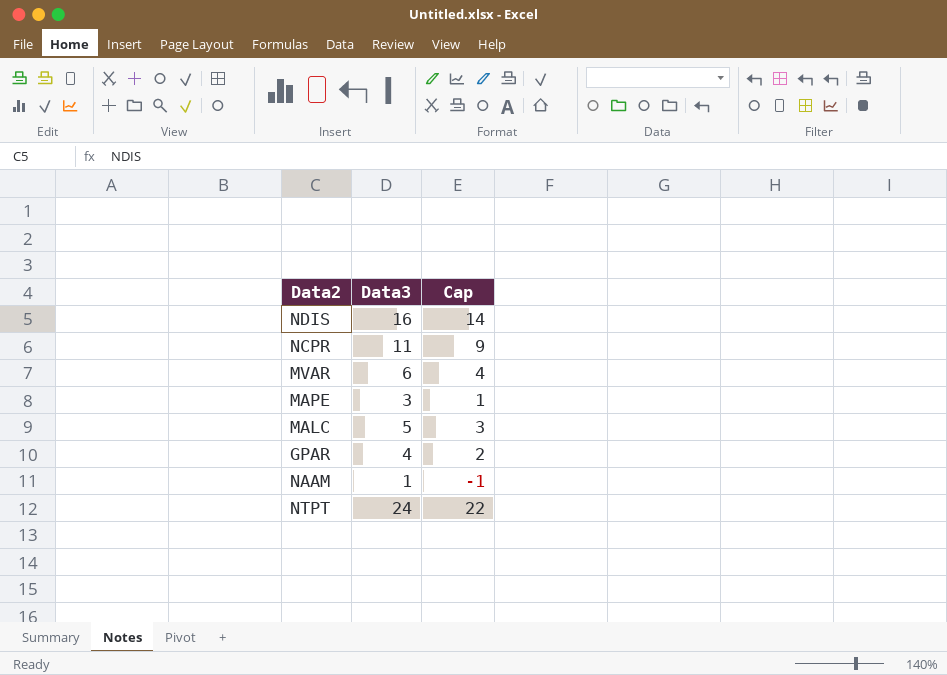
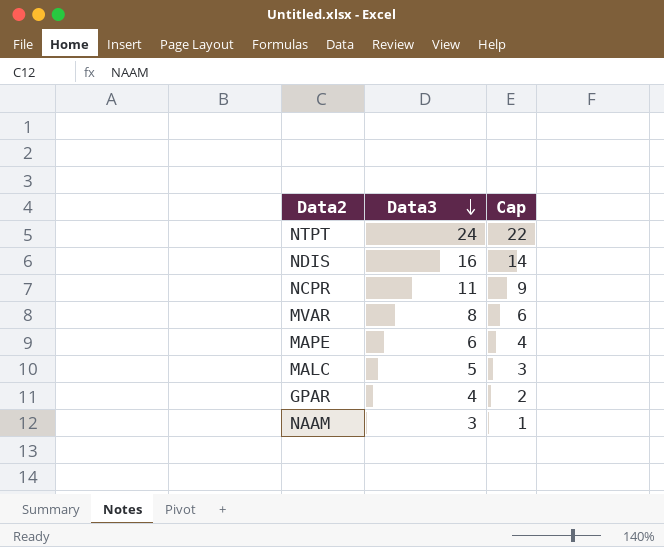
row order: none -> Data3 descending
MVAR | Data3: 6 -> 8
MVAR | Cap: 4 -> 6
MAPE | Data3: 3 -> 6
MAPE | Cap: 1 -> 4
NAAM | Data3: 1 -> 3
NAAM | Cap: -1 -> 1

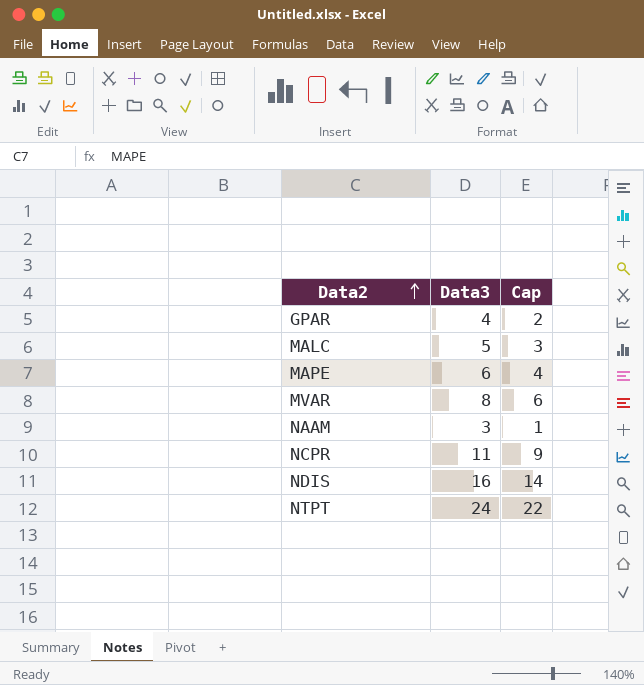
row order: Data3 descending -> Data2 ascending

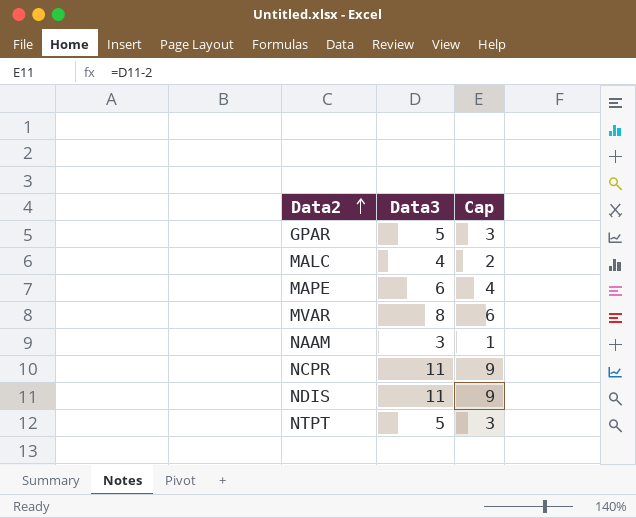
GPAR | Data3: 4 -> 5
GPAR | Cap: 2 -> 3
MALC | Data3: 5 -> 4
MALC | Cap: 3 -> 2
NDIS | Data3: 16 -> 11
NDIS | Cap: 14 -> 9
NTPT | Data3: 24 -> 5
NTPT | Cap: 22 -> 3

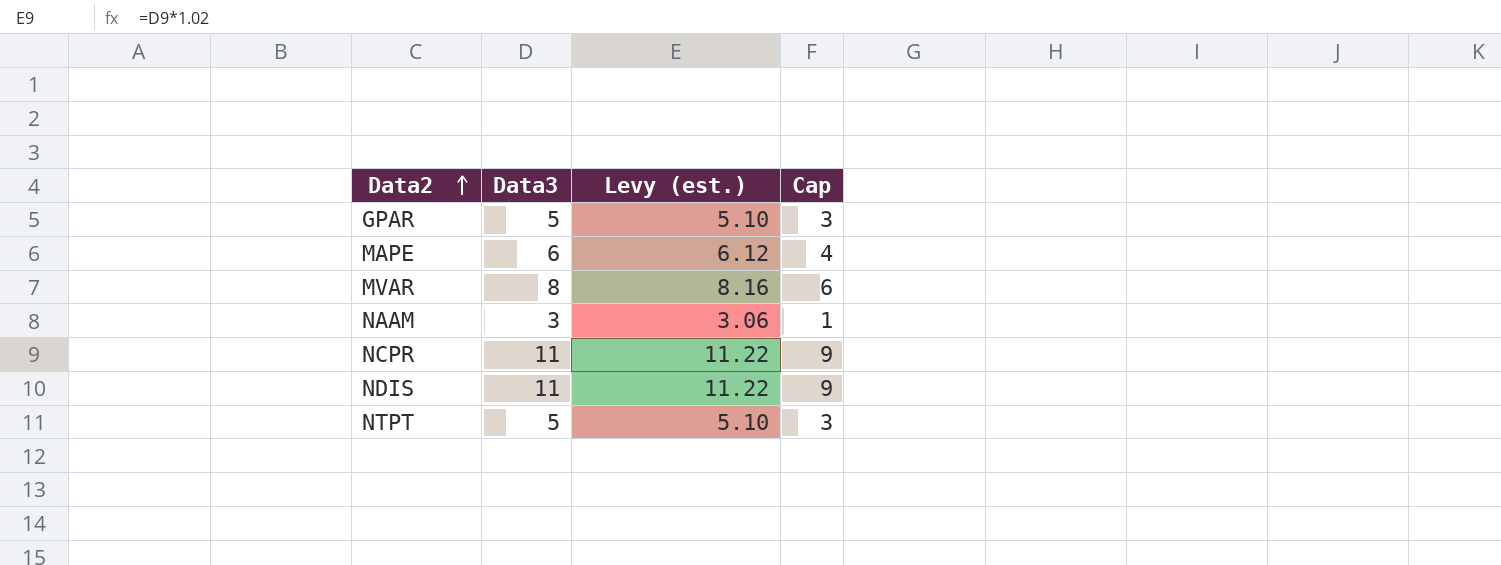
column Levy (est.) | formula: none -> [Data3] * 1.02
row MALC: 4 | 2 -> none

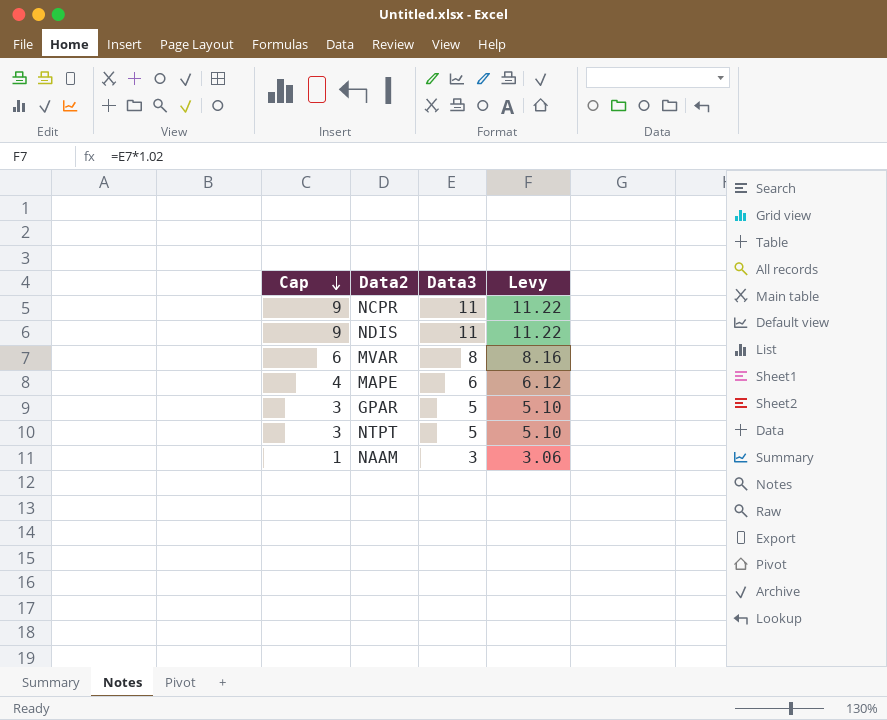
row order: Data2 ascending -> Cap descending
column Cap | position: 4 -> 1
column name: Levy (est.) -> Levy

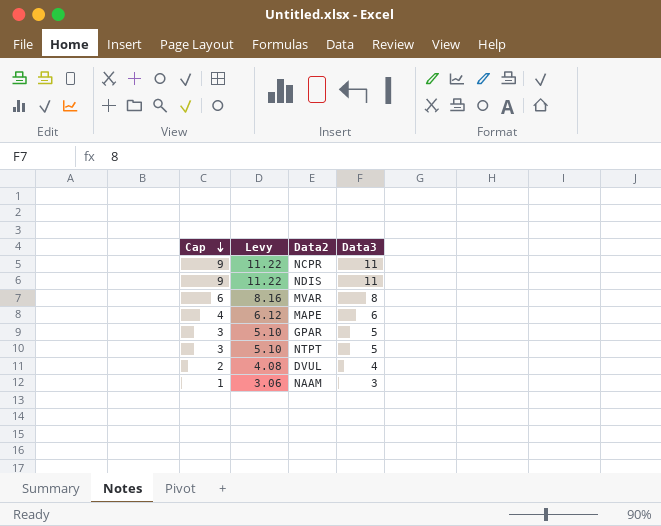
column Levy | position: 4 -> 2
row DVUL: none -> 2 | 4.08 | 4

